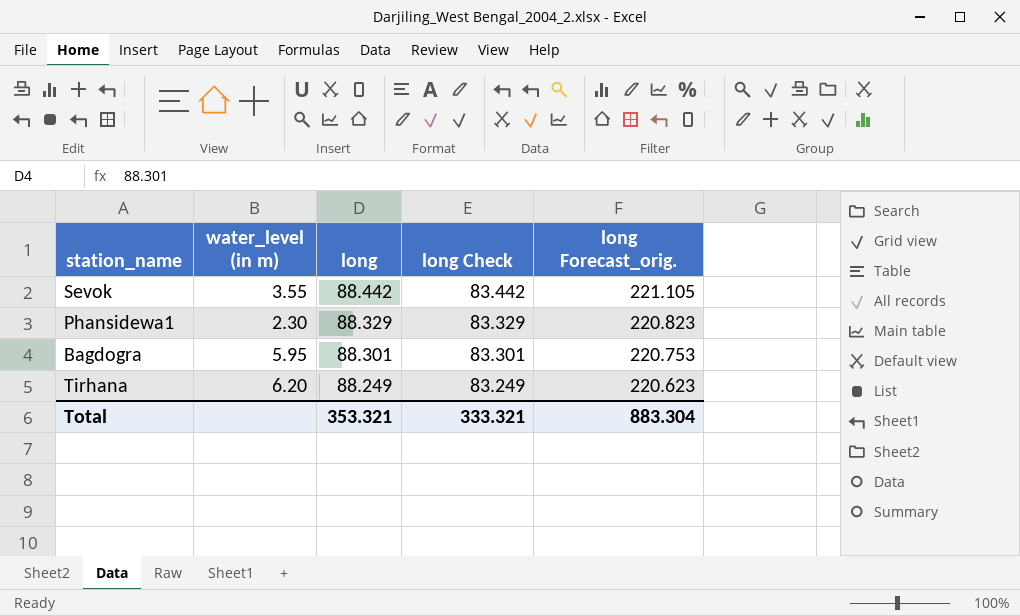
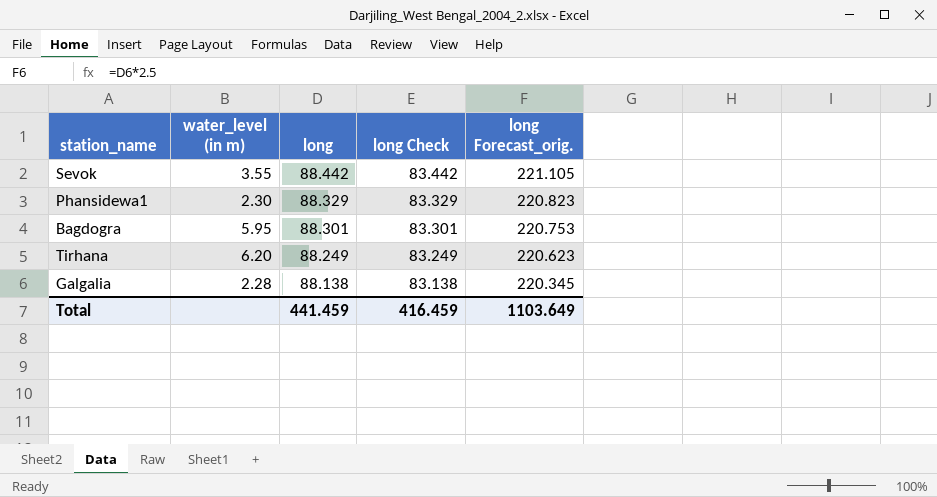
row Galgalia: none -> 2.28 | 88.138 | 83.138 | 220.345
Total | long: 353.321 -> 441.459
Total | long Check: 333.321 -> 416.459
Total | long Forecast_orig.: 883.304 -> 1103.649

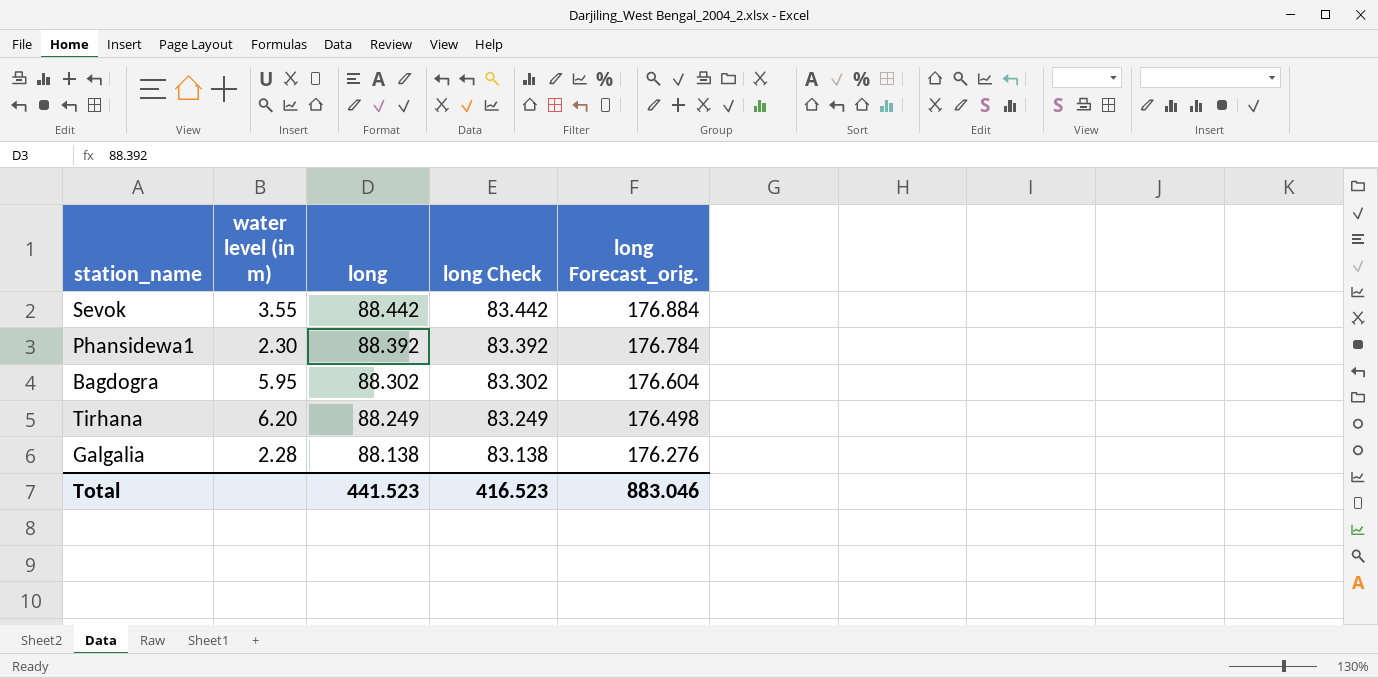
column name: water_level (in m) -> water level (in m)
column long Forecast_orig. | formula: [long] * 2.5 -> [long] * 2
Phansidewa1 | long: 88.329 -> 88.392
Phansidewa1 | long Check: 83.329 -> 83.392
Bagdogra | long: 88.301 -> 88.302
Bagdogra | long Check: 83.301 -> 83.302
Total | long: 441.459 -> 441.523
Total | long Check: 416.459 -> 416.523
Total | long Forecast_orig.: 1103.649 -> 883.046

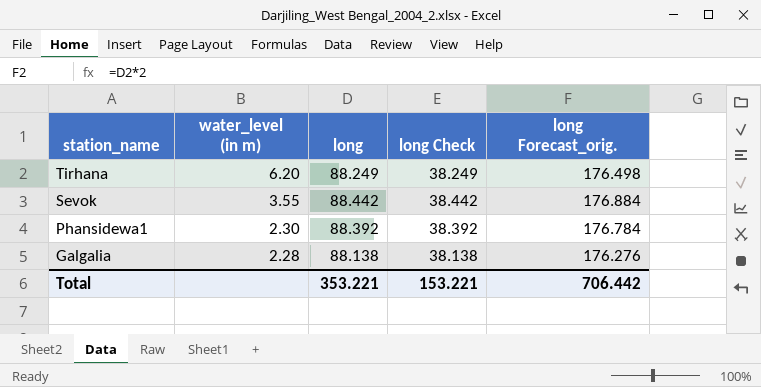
row order: long descending -> station_name descending
column name: water level (in m) -> water_level (in m)
column long Check | formula: [long] - 5 -> [long] - 50
row Bagdogra: 5.95 | 88.302 | 83.302 | 176.604 -> none
Total | long: 441.523 -> 353.221
Total | long Check: 416.523 -> 153.221
Total | long Forecast_orig.: 883.046 -> 706.442

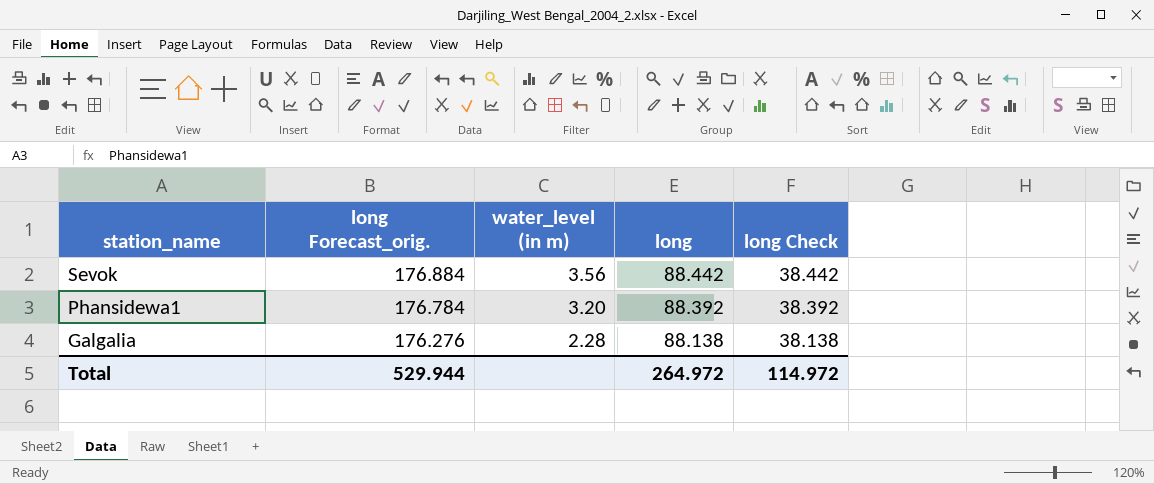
column long Forecast_orig. | position: 5 -> 2
row Tirhana: 6.20 | 88.249 | 38.249 | 176.498 -> none
Sevok | water_level (in m): 3.55 -> 3.56
Phansidewa1 | water_level (in m): 2.30 -> 3.20
Total | long Forecast_orig.: 706.442 -> 529.944
Total | long: 353.221 -> 264.972
Total | long Check: 153.221 -> 114.972

